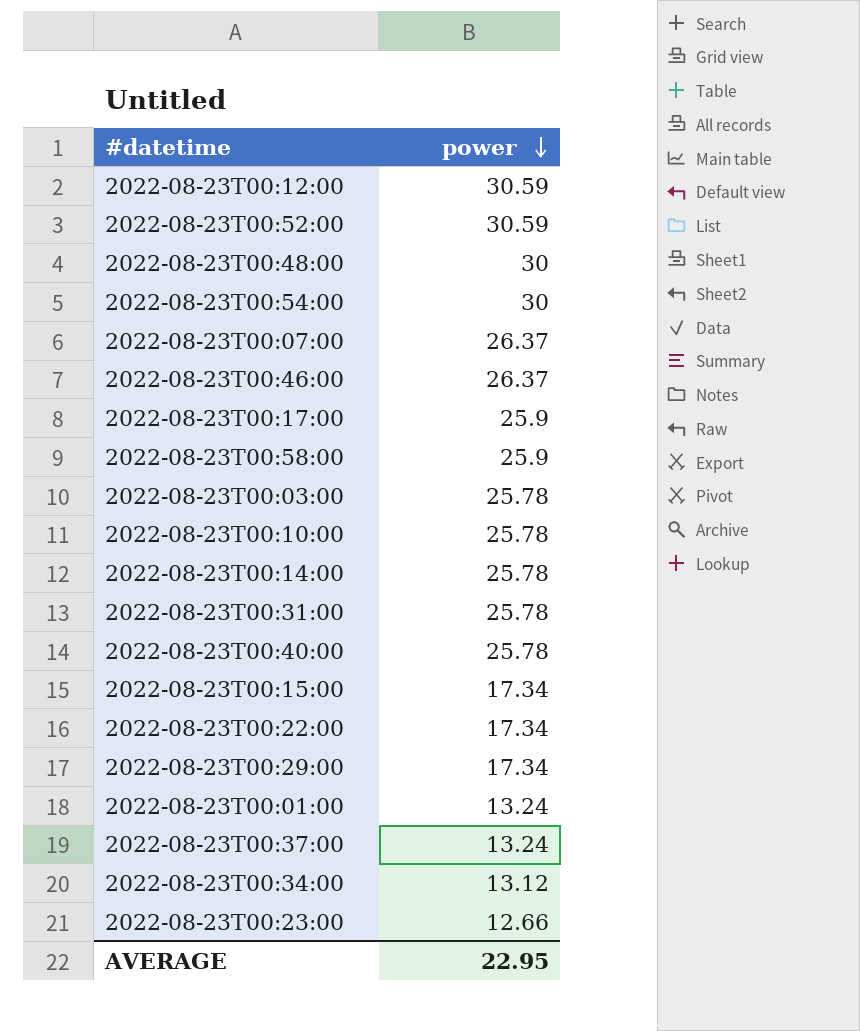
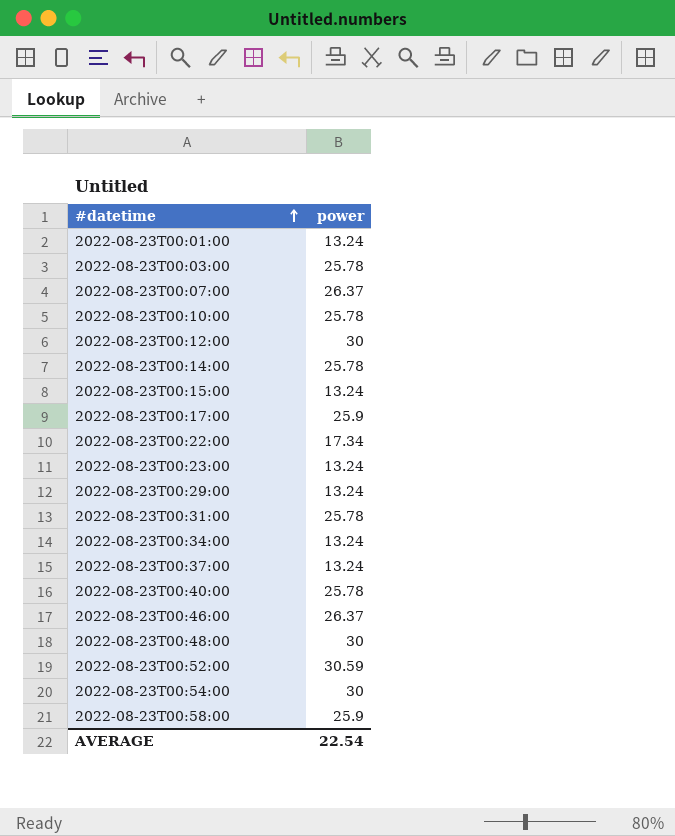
row order: power descending -> #datetime ascending
2022-08-23T00:12:00 | power: 30.59 -> 30
2022-08-23T00:15:00 | power: 17.34 -> 13.24
2022-08-23T00:23:00 | power: 12.66 -> 13.24
2022-08-23T00:29:00 | power: 17.34 -> 13.24
2022-08-23T00:34:00 | power: 13.12 -> 13.24
AVERAGE | power: 22.95 -> 22.54

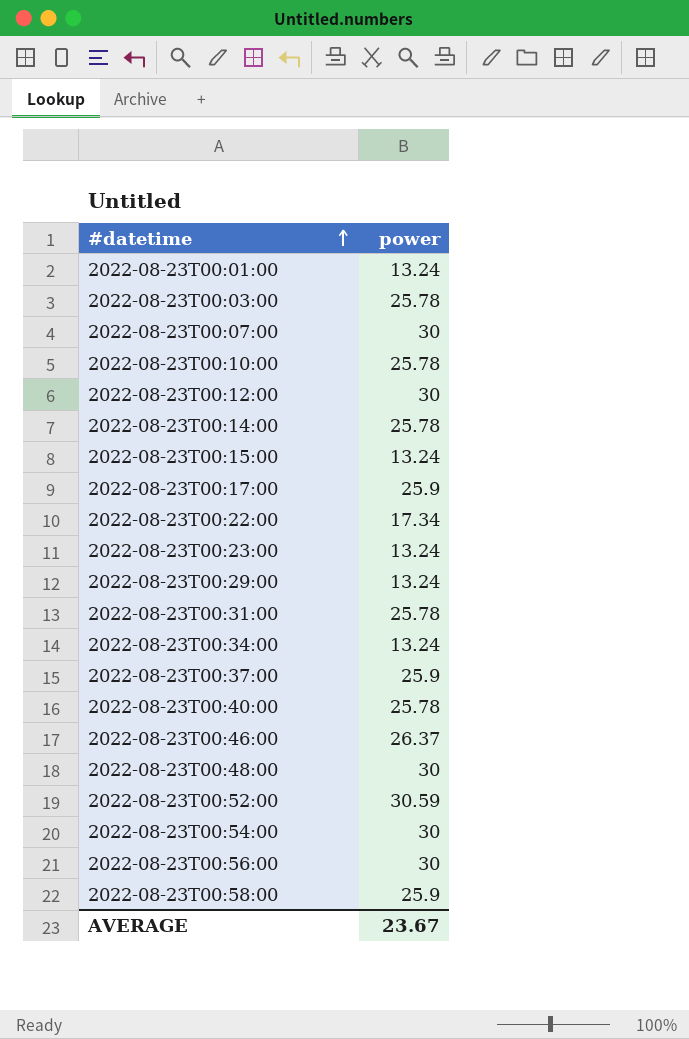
2022-08-23T00:07:00 | power: 26.37 -> 30
2022-08-23T00:37:00 | power: 13.24 -> 25.9
row 2022-08-23T00:56:00: none -> 30
AVERAGE | power: 22.54 -> 23.67

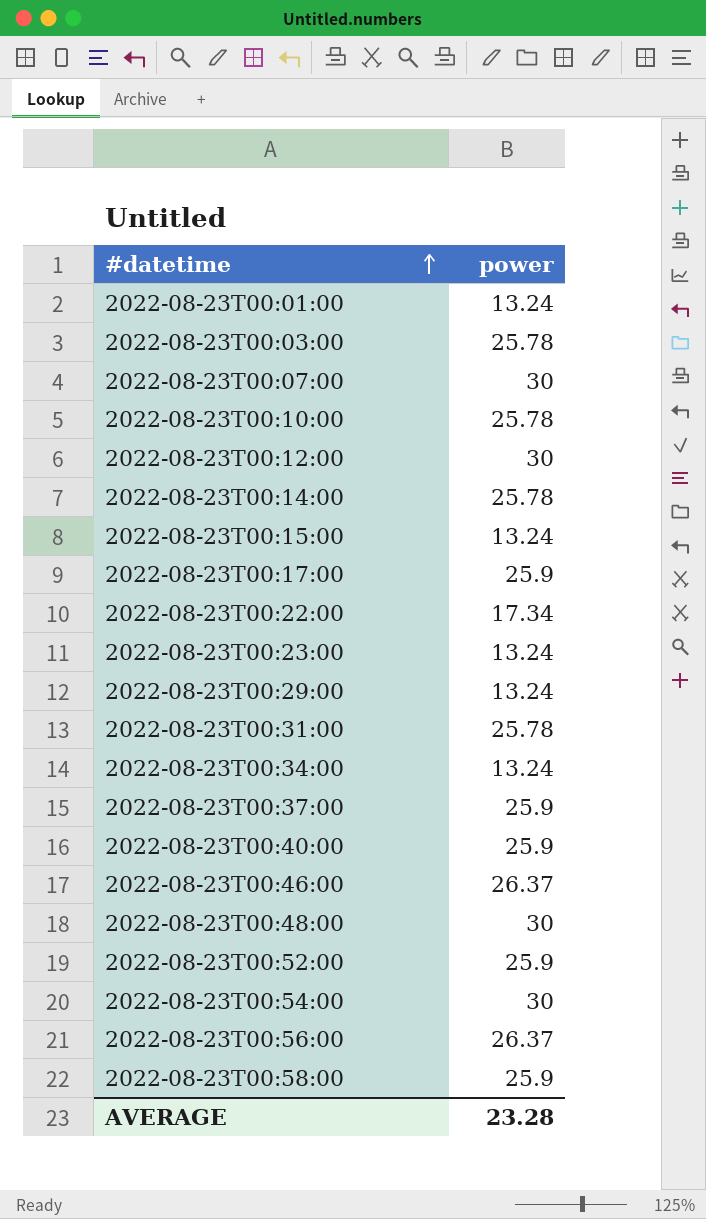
2022-08-23T00:40:00 | power: 25.78 -> 25.9
2022-08-23T00:52:00 | power: 30.59 -> 25.9
2022-08-23T00:56:00 | power: 30 -> 26.37
AVERAGE | power: 23.67 -> 23.28

